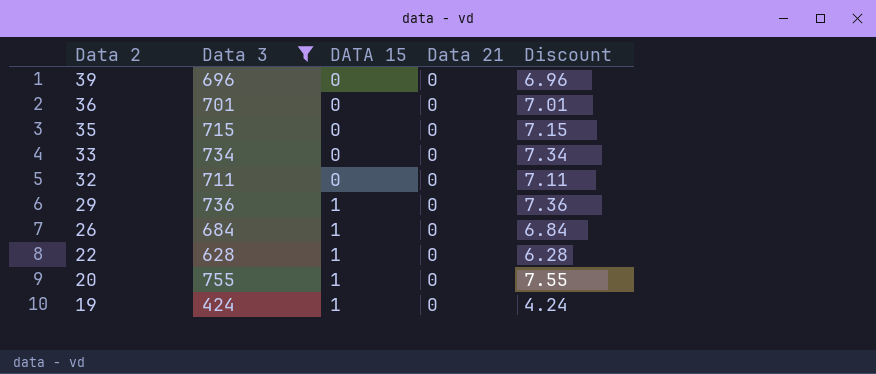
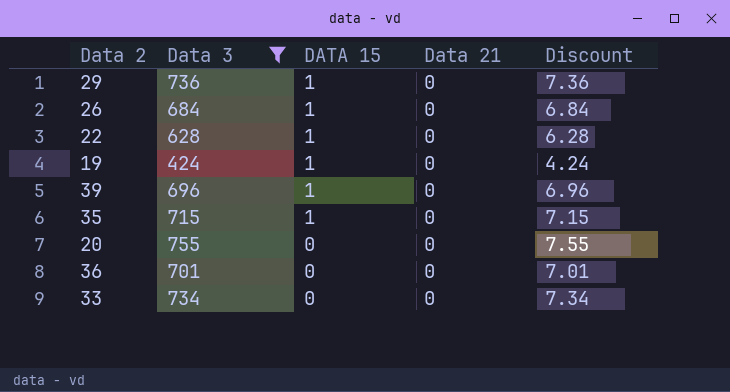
row order: Data 2 descending -> DATA 15 descending
row 32: 711 | 0 | 0 | 7.11 -> none
39 | DATA 15: 0 -> 1
35 | DATA 15: 0 -> 1
20 | DATA 15: 1 -> 0

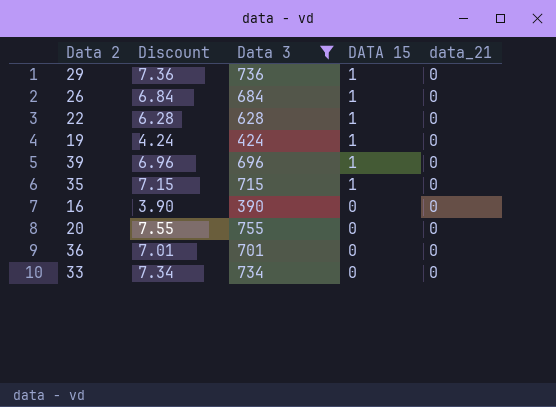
column Discount | position: 5 -> 2
column name: Data 21 -> data_21
row 16: none -> 3.90 | 390 | 0 | 0

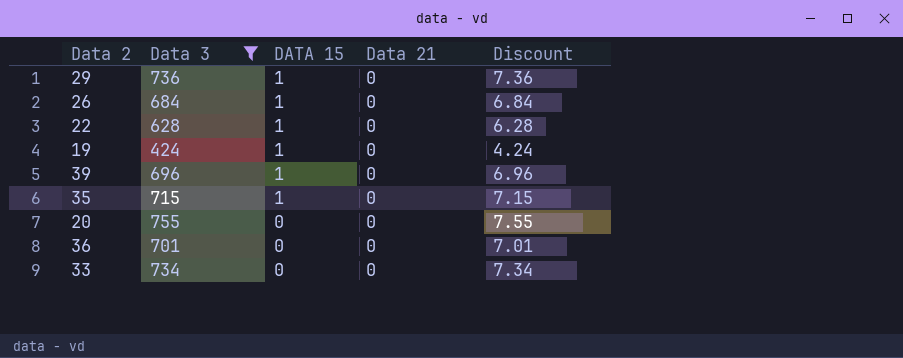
column name: data_21 -> Data 21
column Discount | position: 2 -> 5
row 16: 3.90 | 390 | 0 | 0 -> none

